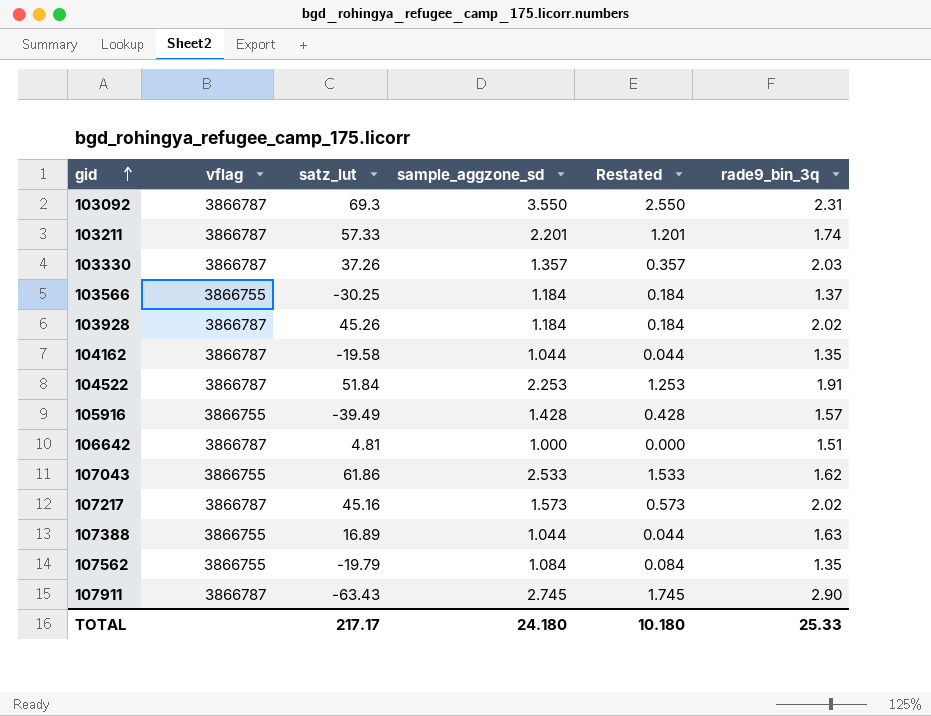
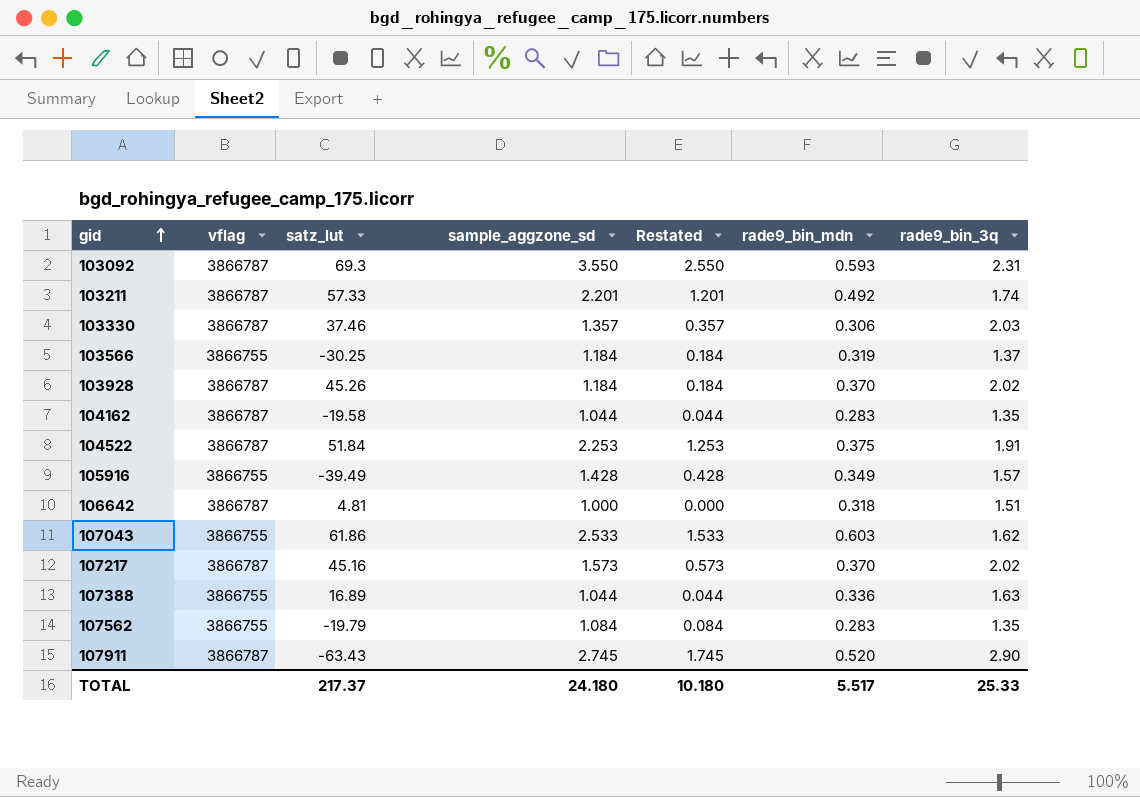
column rade9_bin_mdn | position: none -> 6
103330 | satz_lut: 37.26 -> 37.46
TOTAL | satz_lut: 217.17 -> 217.37

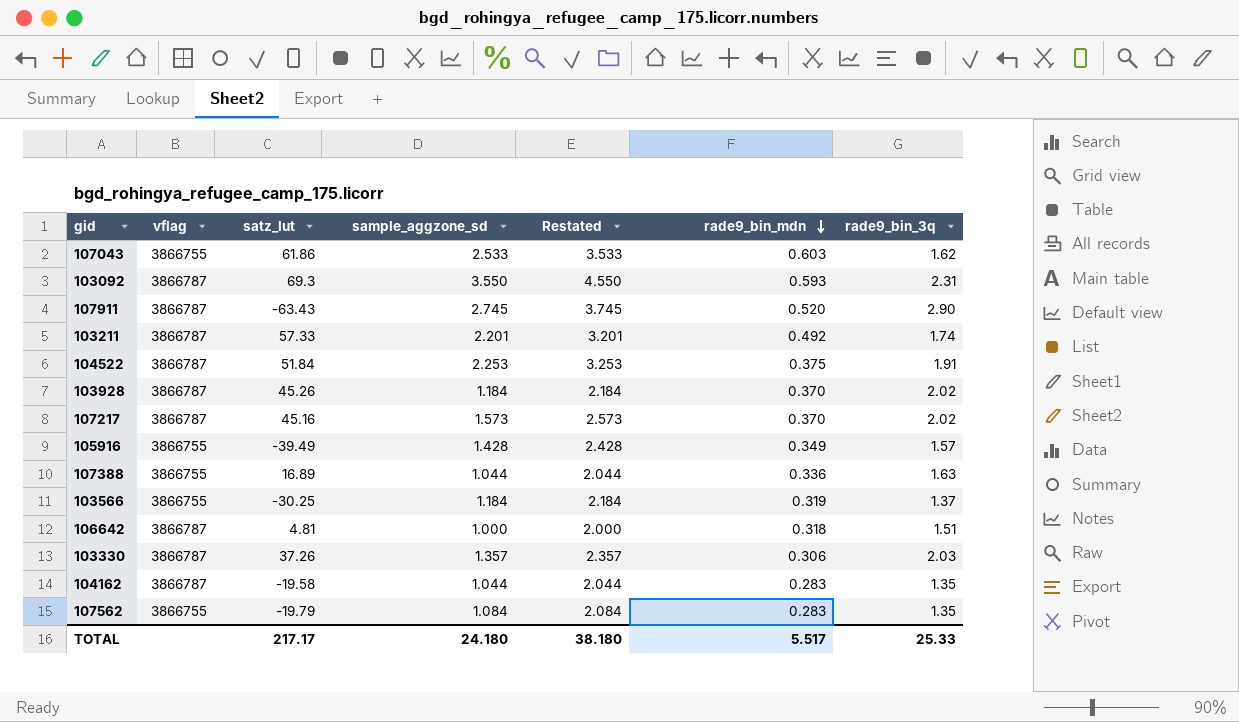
row order: gid ascending -> rade9_bin_mdn descending
column Restated | formula: [sample_aggzone_sd] - 1 -> [sample_aggzone_sd] + 1
103330 | satz_lut: 37.46 -> 37.26
TOTAL | satz_lut: 217.37 -> 217.17
TOTAL | Restated: 10.180 -> 38.180

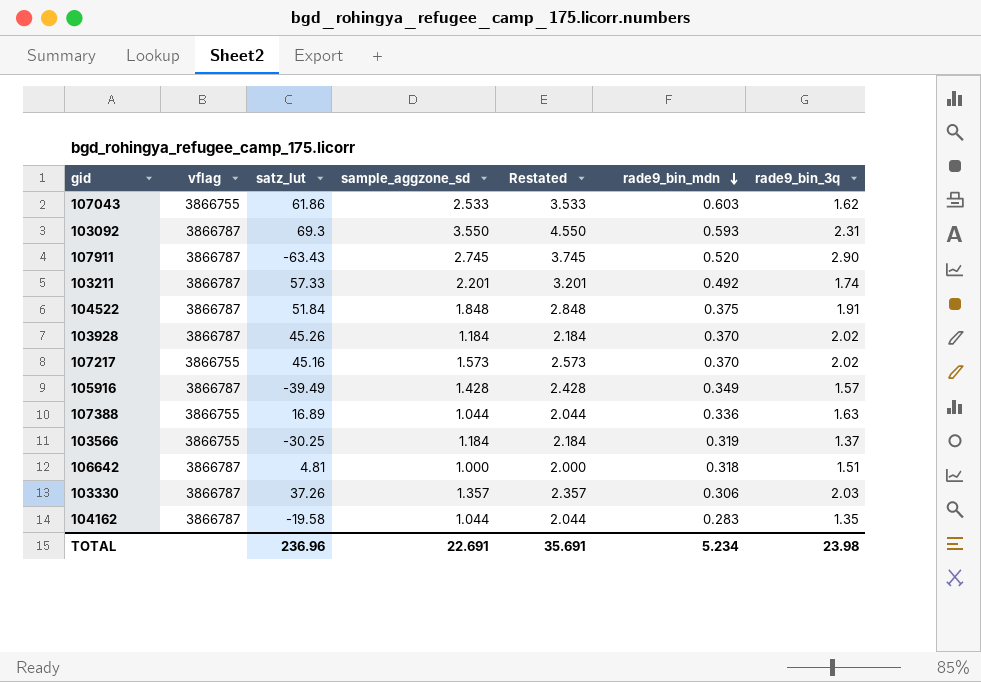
row 107562: 3866755 | -19.79 | 1.084 | 2.084 | 0.283 | 1.35 -> none
104522 | sample_aggzone_sd: 2.253 -> 1.848
104522 | Restated: 3.253 -> 2.848
107217 | vflag: 3866787 -> 3866755
105916 | vflag: 3866755 -> 3866787
TOTAL | satz_lut: 217.17 -> 236.96
TOTAL | sample_aggzone_sd: 24.180 -> 22.691
TOTAL | Restated: 38.180 -> 35.691
TOTAL | rade9_bin_mdn: 5.517 -> 5.234
TOTAL | rade9_bin_3q: 25.33 -> 23.98

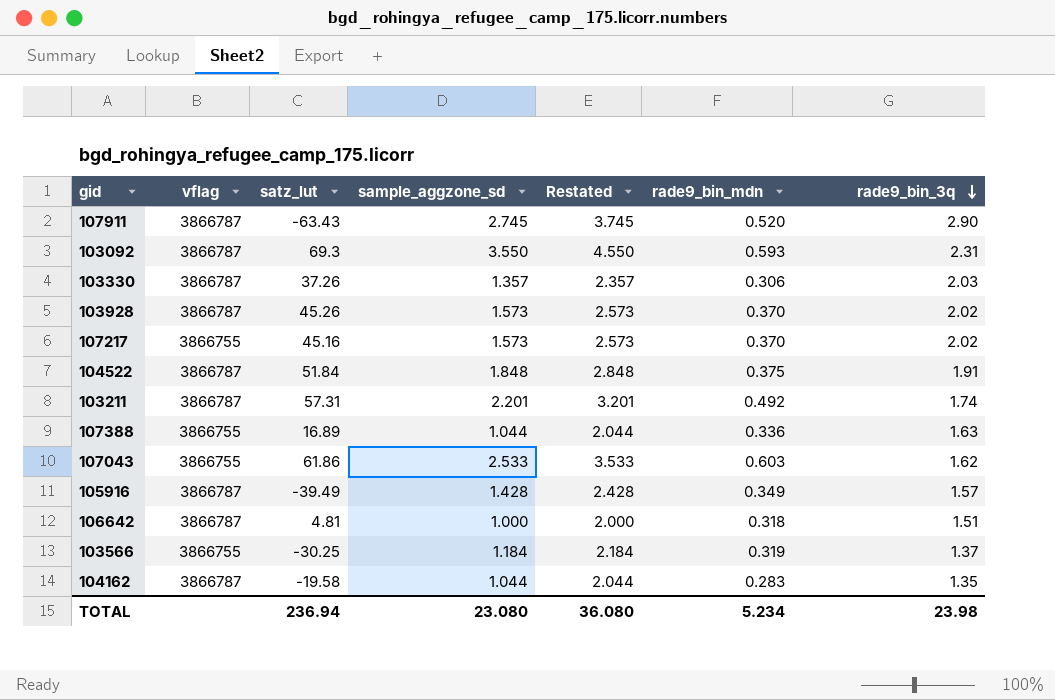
row order: rade9_bin_mdn descending -> rade9_bin_3q descending
103928 | sample_aggzone_sd: 1.184 -> 1.573
103928 | Restated: 2.184 -> 2.573
103211 | satz_lut: 57.33 -> 57.31
TOTAL | satz_lut: 236.96 -> 236.94
TOTAL | sample_aggzone_sd: 22.691 -> 23.080
TOTAL | Restated: 35.691 -> 36.080

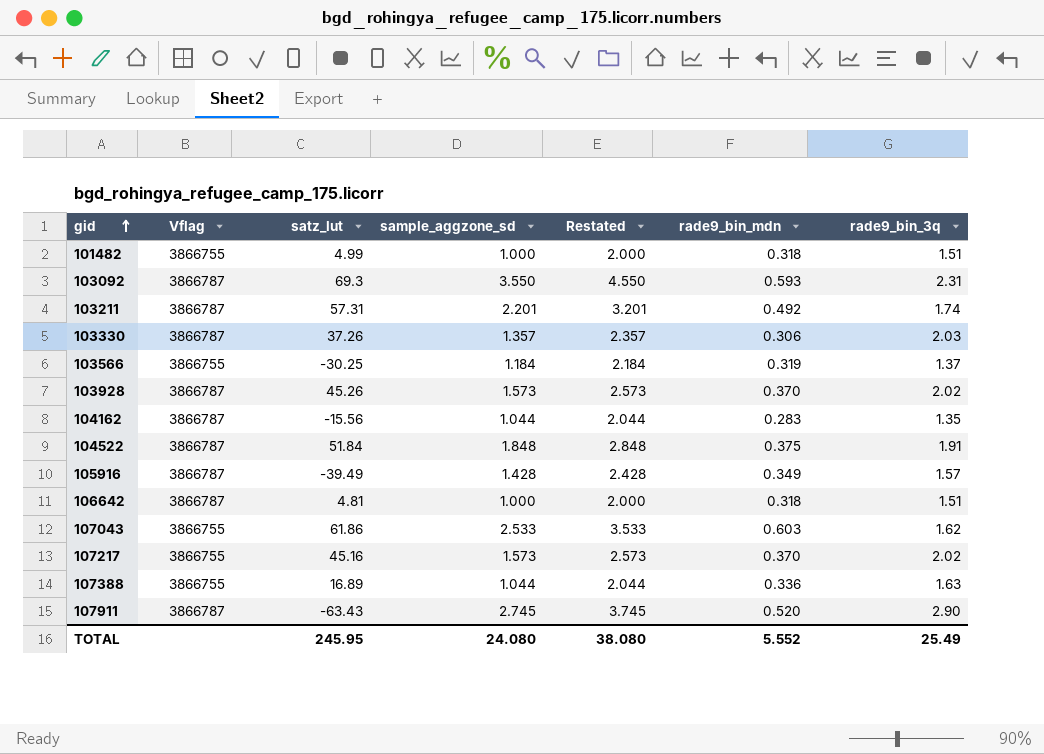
row order: rade9_bin_3q descending -> gid ascending
column name: vflag -> Vflag
row 101482: none -> 3866755 | 4.99 | 1.000 | 2.000 | 0.318 | 1.51
104162 | satz_lut: -19.58 -> -15.56
TOTAL | satz_lut: 236.94 -> 245.95
TOTAL | sample_aggzone_sd: 23.080 -> 24.080
TOTAL | Restated: 36.080 -> 38.080
TOTAL | rade9_bin_mdn: 5.234 -> 5.552
TOTAL | rade9_bin_3q: 23.98 -> 25.49

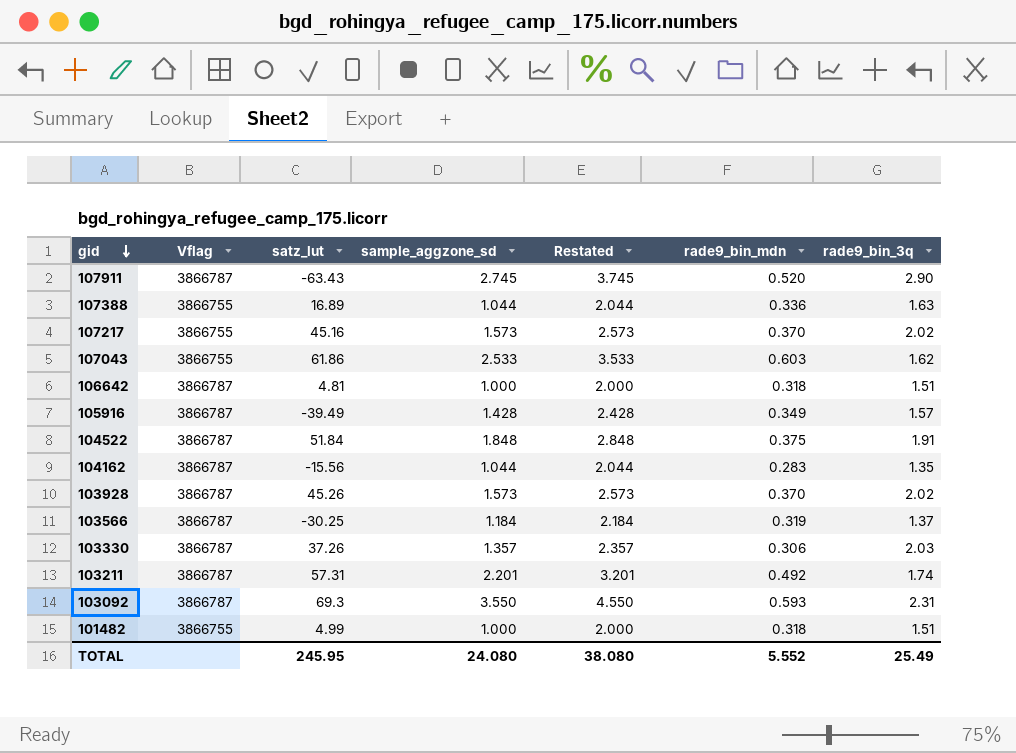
row order: gid ascending -> gid descending
103566 | Vflag: 3866755 -> 3866787

